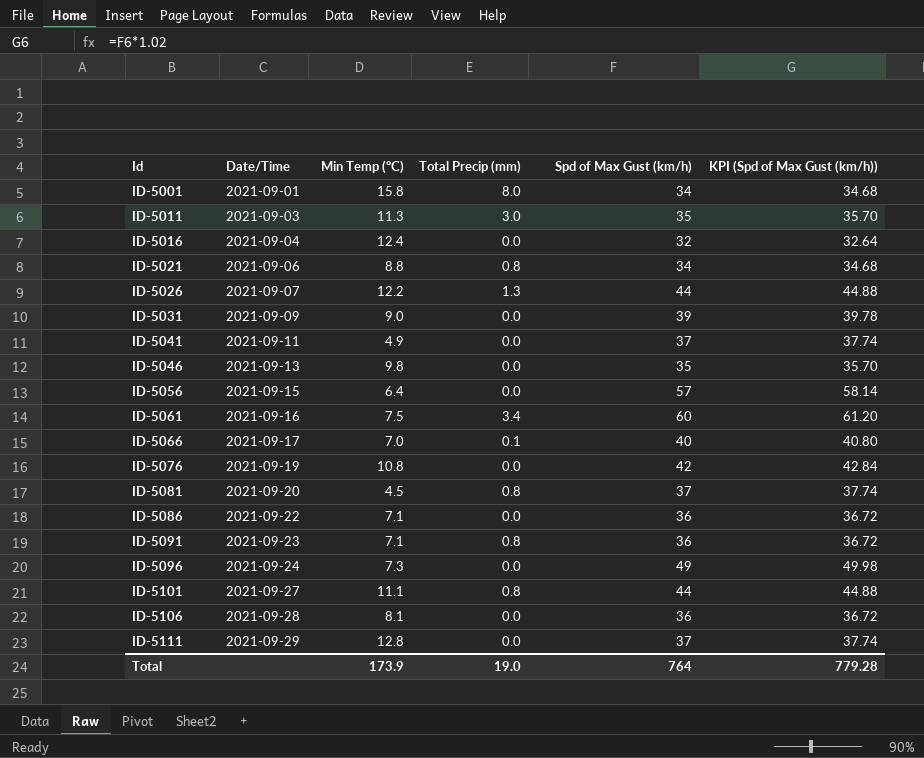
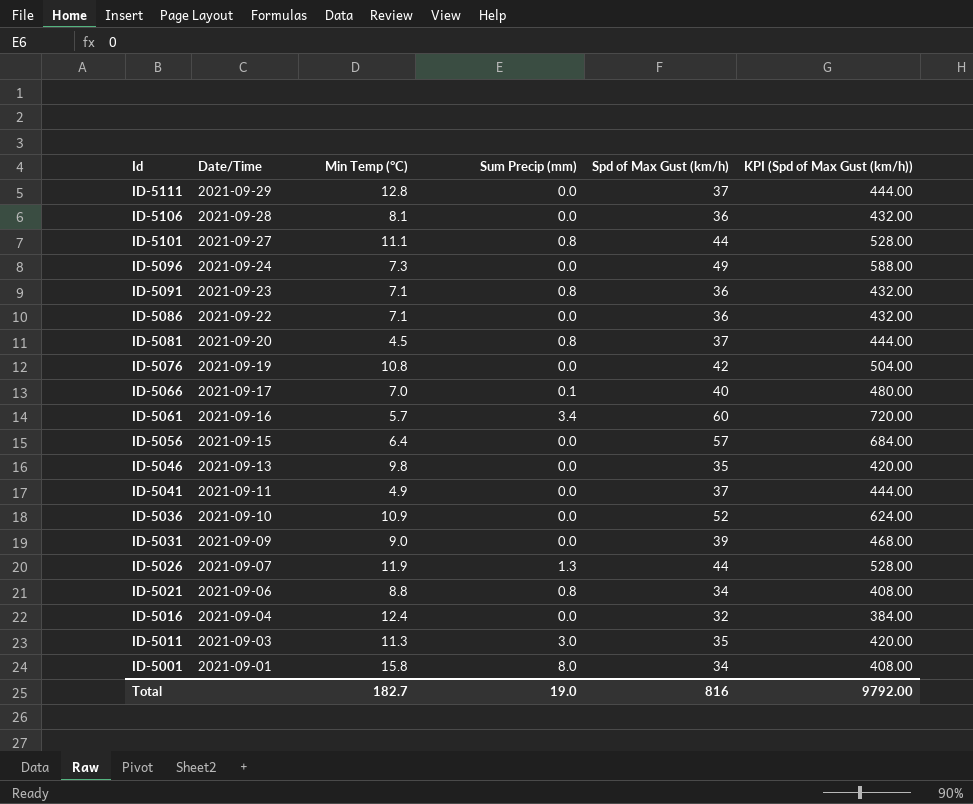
row order: Id ascending -> Id descending
column name: Total Precip (mm) -> Sum Precip (mm)
column KPI (Spd of Max Gust (km/h)) | formula: [Spd of Max Gust (km/h)] * 1.02 -> [Spd of Max Gust (km/h)] * 12
ID-5061 | Min Temp (°C): 7.5 -> 5.7
row ID-5036: none -> 2021-09-10 | 10.9 | 0.0 | 52 | 624.00
ID-5026 | Min Temp (°C): 12.2 -> 11.9
Total | Min Temp (°C): 173.9 -> 182.7
Total | Spd of Max Gust (km/h): 764 -> 816
Total | KPI (Spd of Max Gust (km/h)): 779.28 -> 9792.00

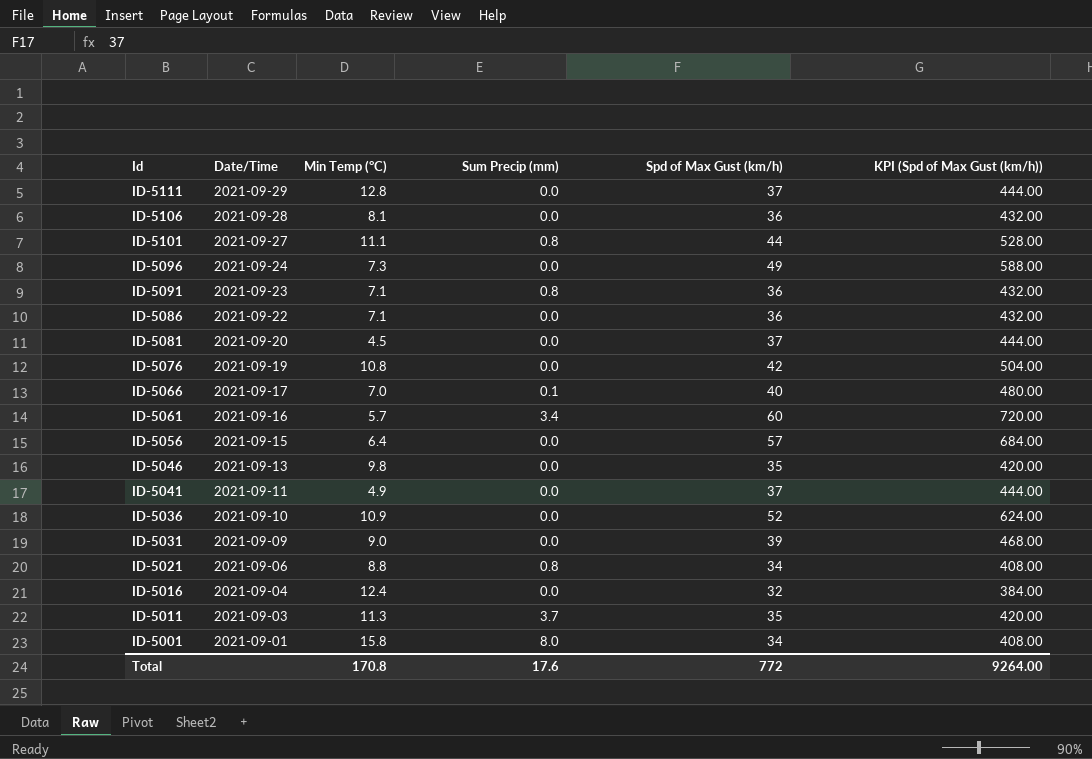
row ID-5026: 2021-09-07 | 11.9 | 1.3 | 44 | 528.00 -> none
ID-5081 | Sum Precip (mm): 0.8 -> 0.0
ID-5011 | Sum Precip (mm): 3.0 -> 3.7
Total | Min Temp (°C): 182.7 -> 170.8
Total | Sum Precip (mm): 19.0 -> 17.6
Total | Spd of Max Gust (km/h): 816 -> 772
Total | KPI (Spd of Max Gust (km/h)): 9792.00 -> 9264.00

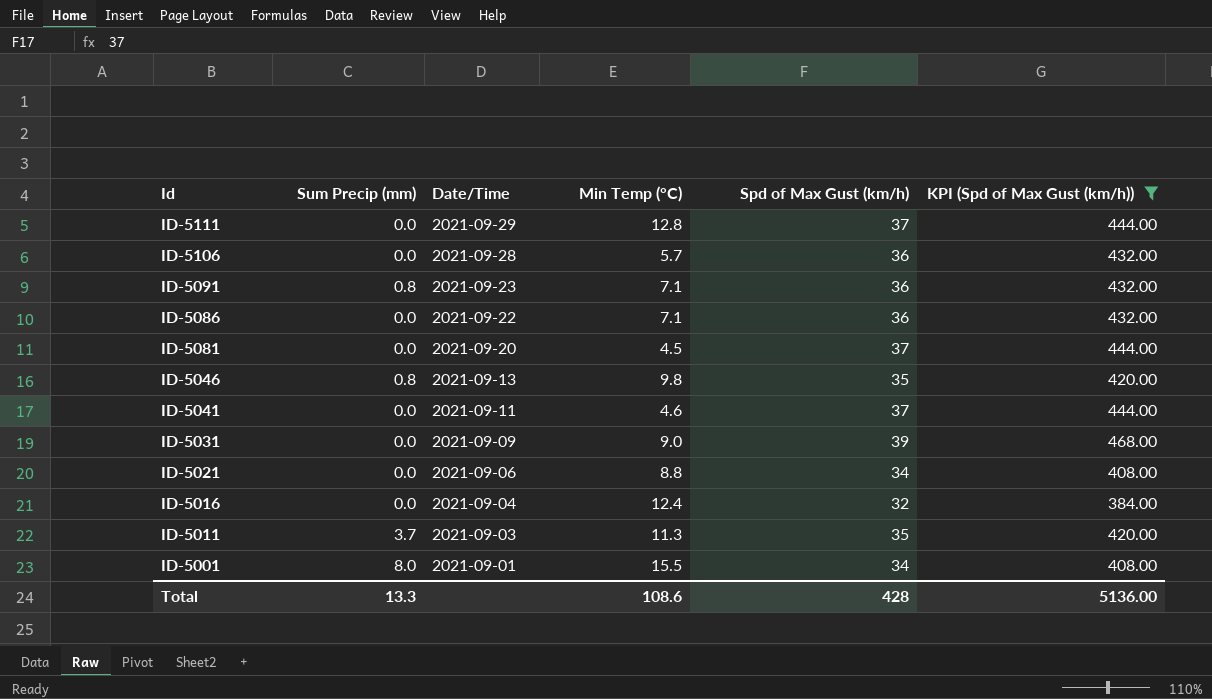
filter: none -> KPI (Spd of Max Gust (km/h)) <= 468.00
column Sum Precip (mm) | position: 4 -> 2
ID-5106 | Min Temp (°C): 8.1 -> 5.7
ID-5046 | Sum Precip (mm): 0.0 -> 0.8
ID-5041 | Min Temp (°C): 4.9 -> 4.6
ID-5021 | Sum Precip (mm): 0.8 -> 0.0
ID-5001 | Min Temp (°C): 15.8 -> 15.5
Total | Sum Precip (mm): 17.6 -> 13.3
Total | Min Temp (°C): 170.8 -> 108.6
Total | Spd of Max Gust (km/h): 772 -> 428
Total | KPI (Spd of Max Gust (km/h)): 9264.00 -> 5136.00

